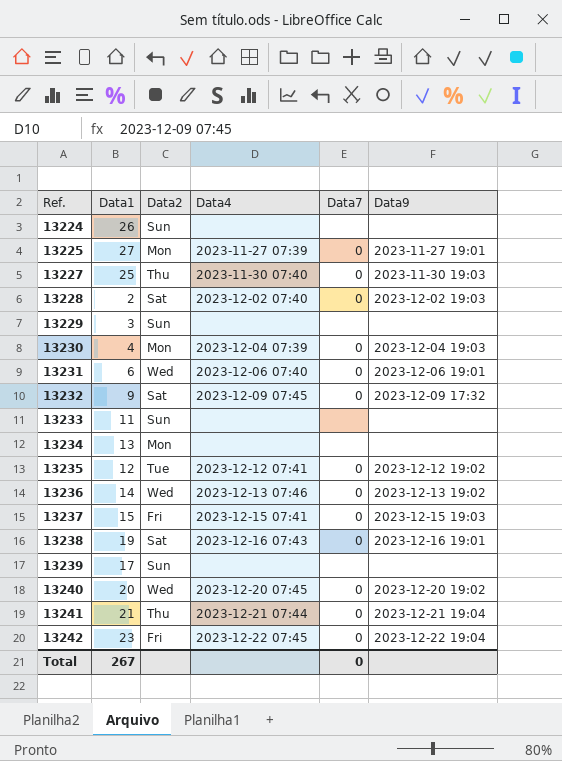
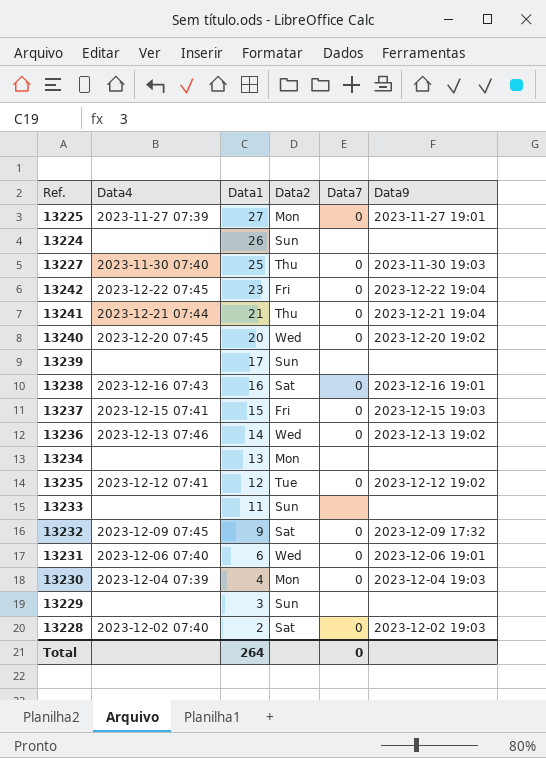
row order: Ref. ascending -> Data1 descending
column Data4 | position: 4 -> 2
13238 | Data1: 19 -> 16
Total | Data1: 267 -> 264

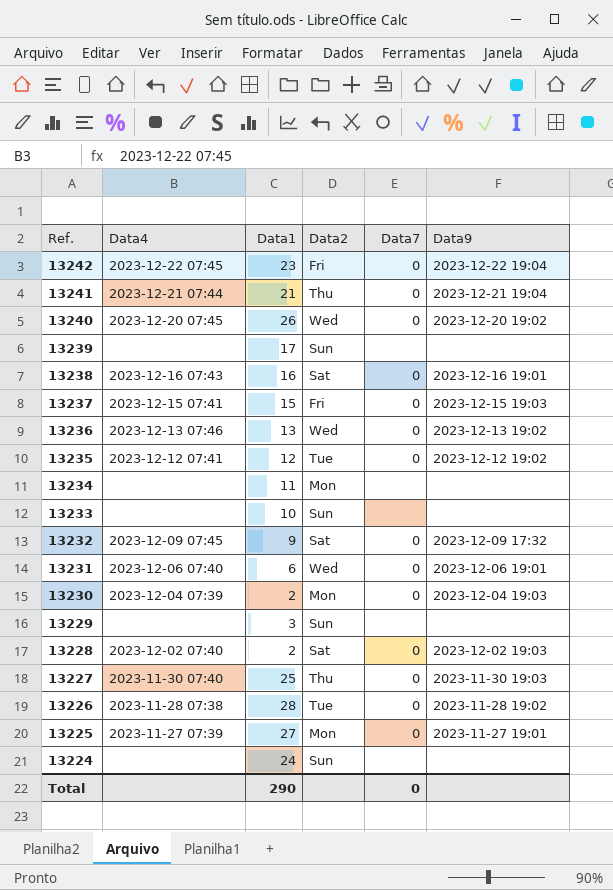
row order: Data1 descending -> Ref. descending
13240 | Data1: 20 -> 26
13236 | Data1: 14 -> 13
13234 | Data1: 13 -> 11
13233 | Data1: 11 -> 10
13230 | Data1: 4 -> 2
row 13226: none -> 2023-11-28 07:38 | 28 | Tue | 0 | 2023-11-28 19:02
13224 | Data1: 26 -> 24
Total | Data1: 264 -> 290

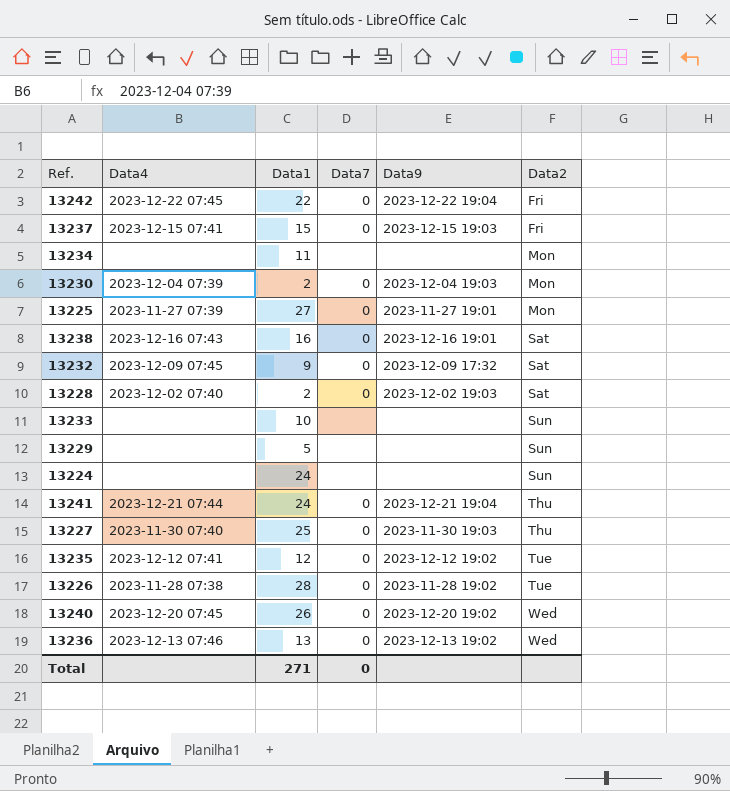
row order: Ref. descending -> Data2 ascending
column Data2 | position: 4 -> 6
row 13239: none | 17 | Sun | none | none -> none
row 13231: 2023-12-06 07:40 | 6 | Wed | 0 | 2023-12-06 19:01 -> none
13242 | Data1: 23 -> 22
13229 | Data1: 3 -> 5
13241 | Data1: 21 -> 24
Total | Data1: 290 -> 271

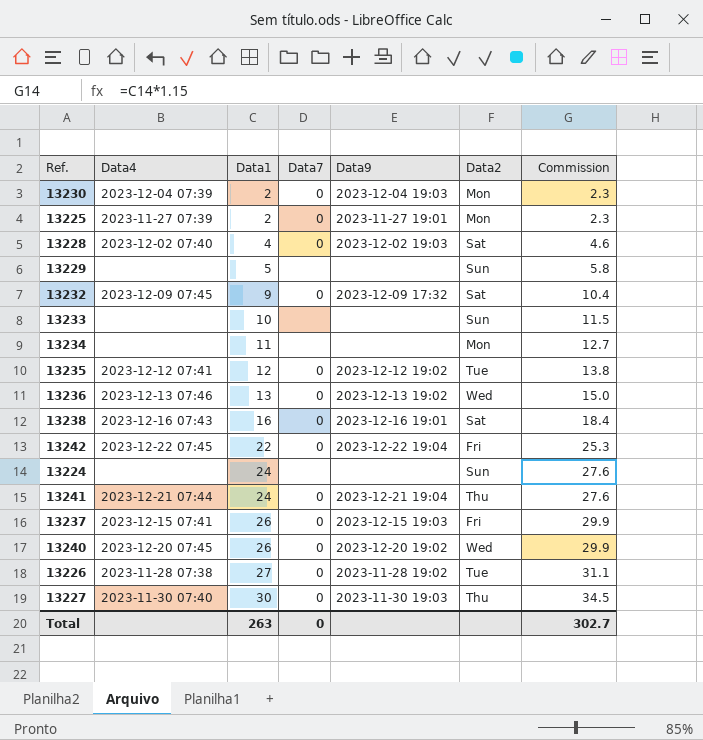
row order: Data2 ascending -> Data1 ascending
column Commission | formula: none -> [Data1] * 1.15
13225 | Data1: 27 -> 2
13228 | Data1: 2 -> 4
13237 | Data1: 15 -> 26
13226 | Data1: 28 -> 27
13227 | Data1: 25 -> 30
Total | Data1: 271 -> 263

